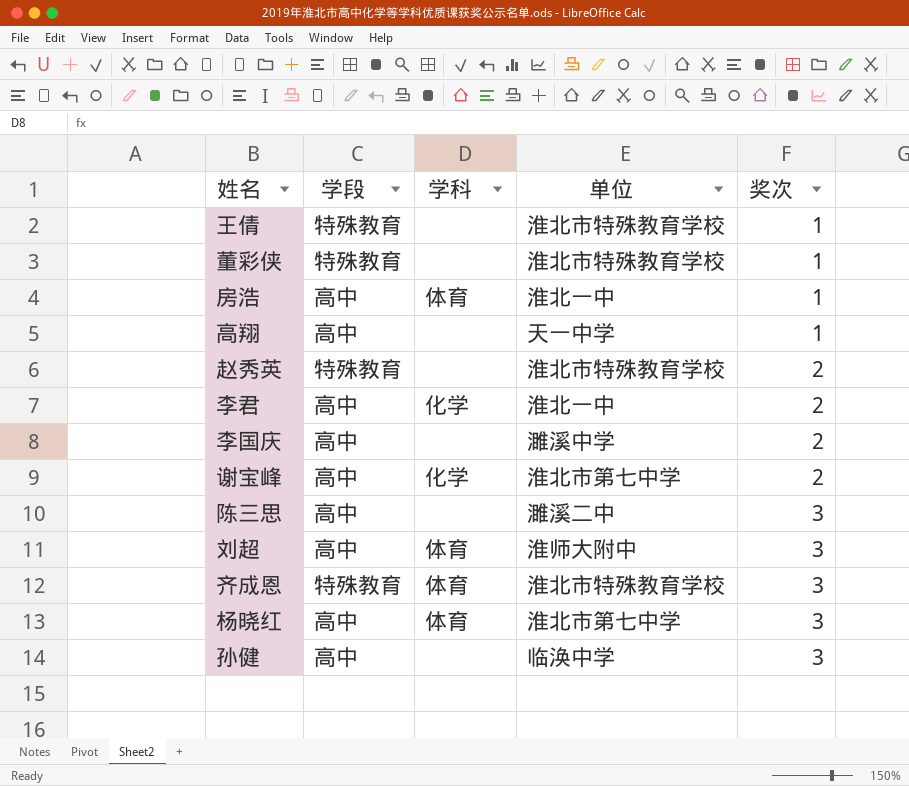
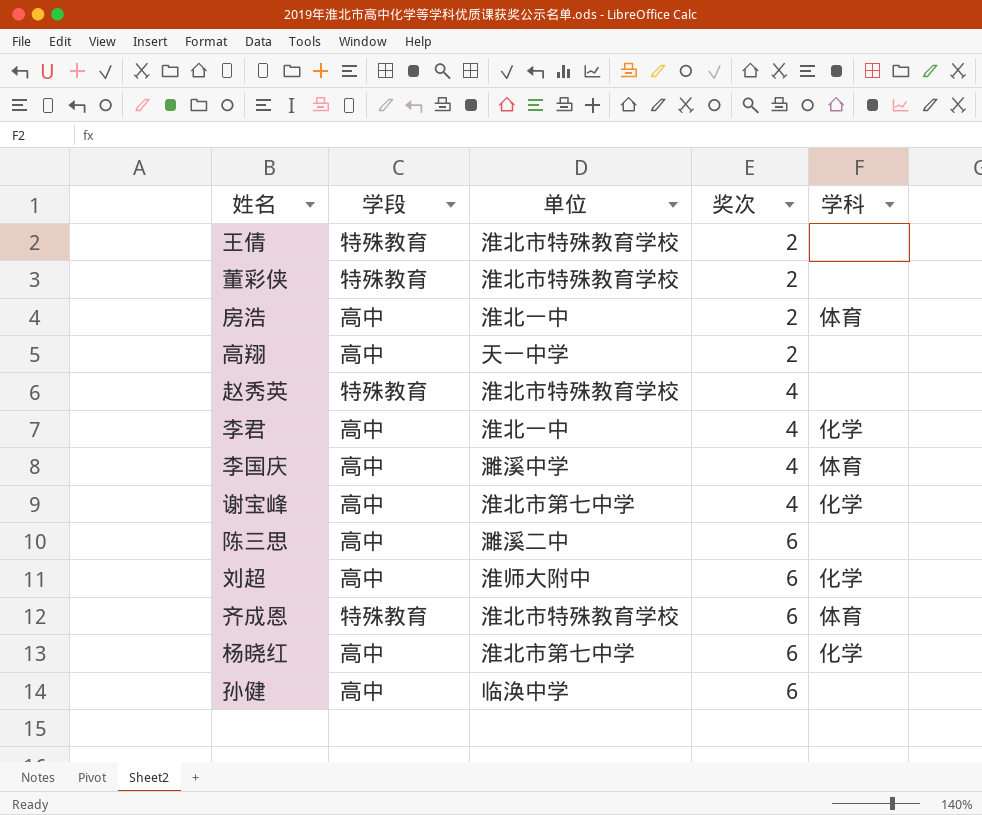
column 学科 | position: 3 -> 5
王倩 | 奖次: 1 -> 2
董彩侠 | 奖次: 1 -> 2
房浩 | 奖次: 1 -> 2
高翔 | 奖次: 1 -> 2
赵秀英 | 奖次: 2 -> 4
李君 | 奖次: 2 -> 4
李国庆 | 奖次: 2 -> 4
李国庆 | 学科: none -> 体育
谢宝峰 | 奖次: 2 -> 4
陈三思 | 奖次: 3 -> 6
刘超 | 奖次: 3 -> 6
刘超 | 学科: 体育 -> 化学
齐成恩 | 奖次: 3 -> 6
杨晓红 | 奖次: 3 -> 6
杨晓红 | 学科: 体育 -> 化学
孙健 | 奖次: 3 -> 6

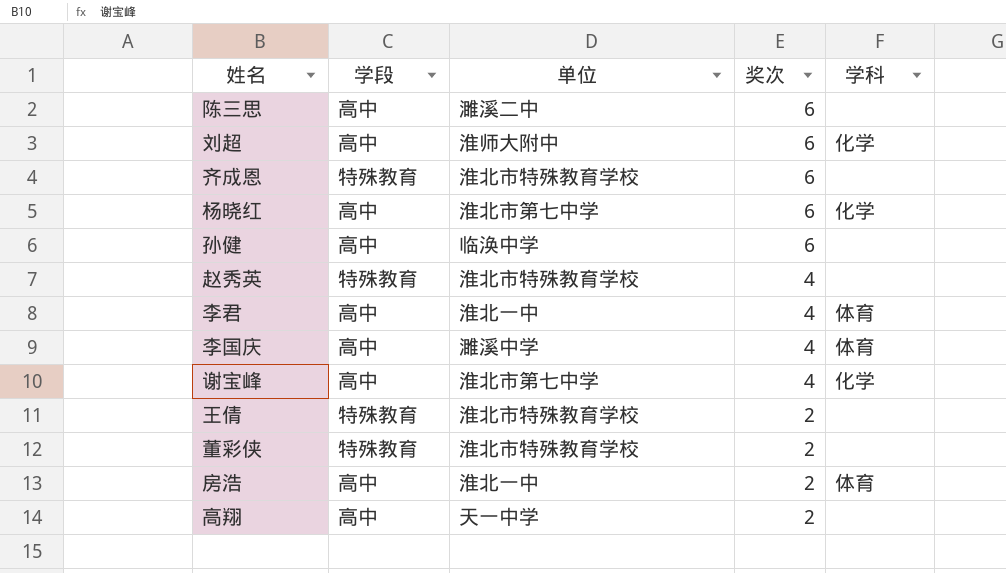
row order: 奖次 ascending -> 奖次 descending
齐成恩 | 学科: 体育 -> none
李君 | 学科: 化学 -> 体育

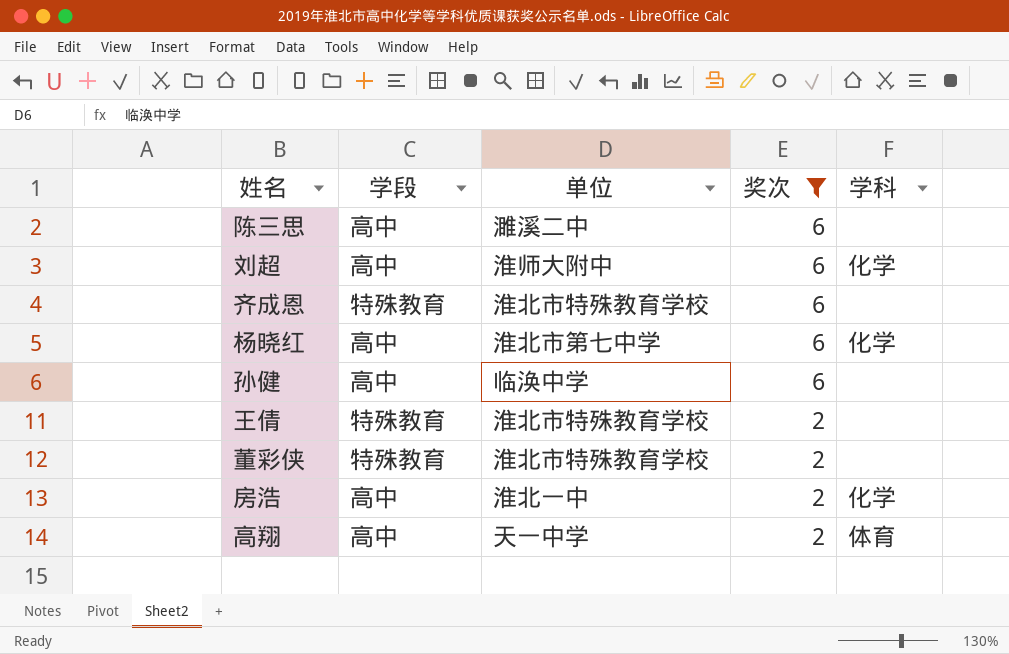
filter: none -> 奖次 != 4
房浩 | 学科: 体育 -> 化学
高翔 | 学科: none -> 体育

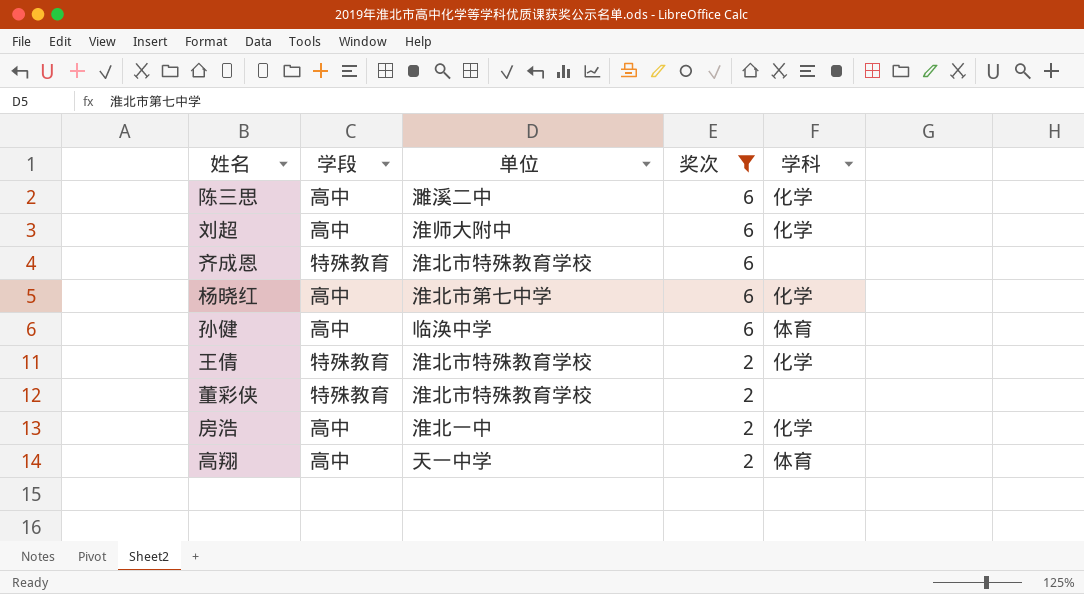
陈三思 | 学科: none -> 化学
孙健 | 学科: none -> 体育
王倩 | 学科: none -> 化学

